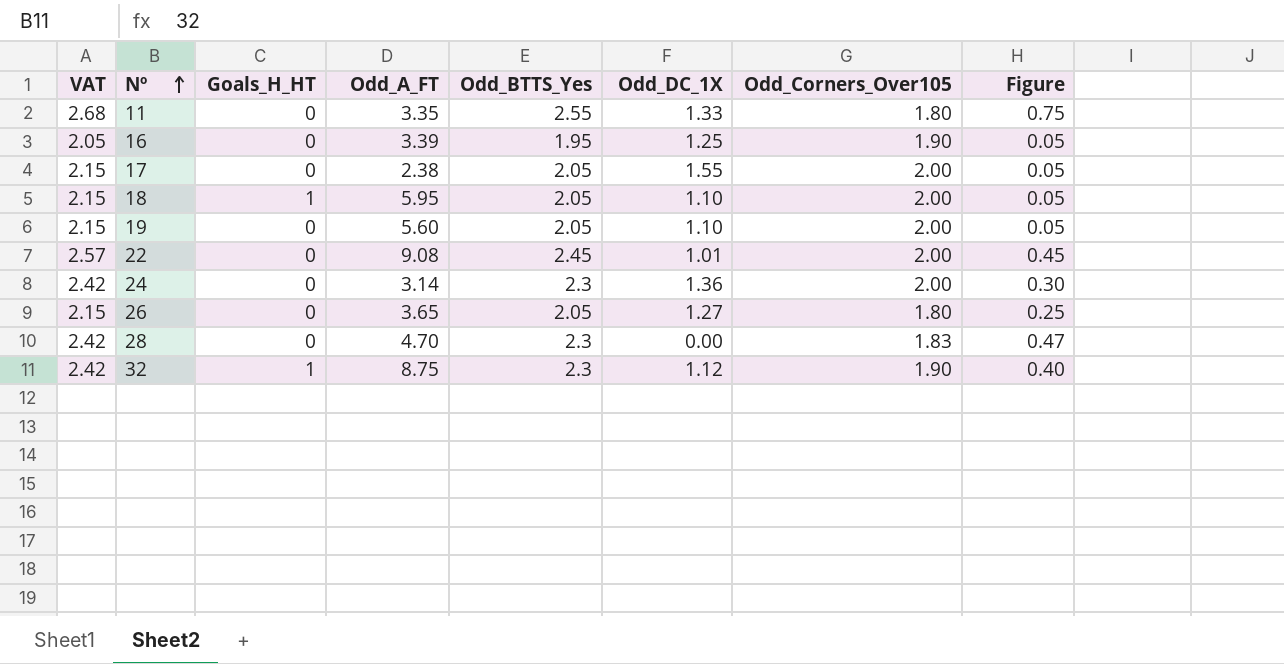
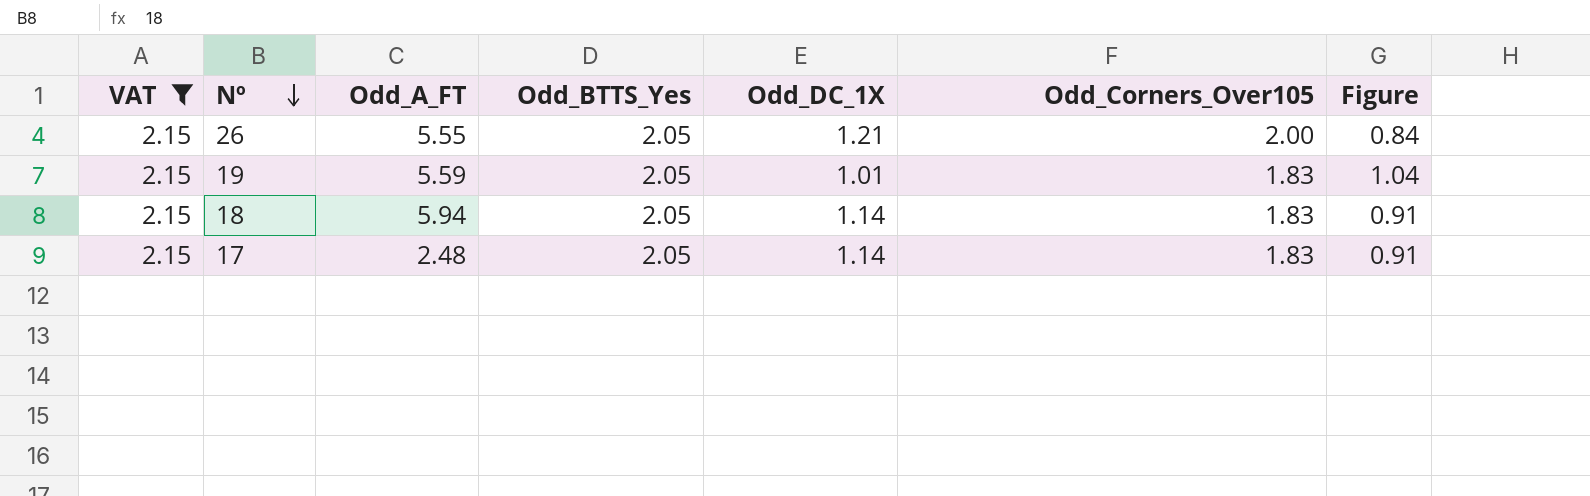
filter: none -> VAT = 2.15
row order: Nº ascending -> Nº descending
column Goals_H_HT | position: 3 -> none
column Figure | formula: [Odd_BTTS_Yes] - [Odd_Corners_Over105] -> [Odd_BTTS_Yes] - [Odd_DC_1X]
26 | Odd_A_FT: 3.65 -> 5.55
26 | Odd_DC_1X: 1.27 -> 1.21
26 | Odd_Corners_Over105: 1.80 -> 2.00
19 | Odd_A_FT: 5.60 -> 5.59
19 | Odd_DC_1X: 1.10 -> 1.01
19 | Odd_Corners_Over105: 2.00 -> 1.83
18 | Odd_A_FT: 5.95 -> 5.94
18 | Odd_DC_1X: 1.10 -> 1.14
18 | Odd_Corners_Over105: 2.00 -> 1.83
17 | Odd_A_FT: 2.38 -> 2.48
17 | Odd_DC_1X: 1.55 -> 1.14
17 | Odd_Corners_Over105: 2.00 -> 1.83

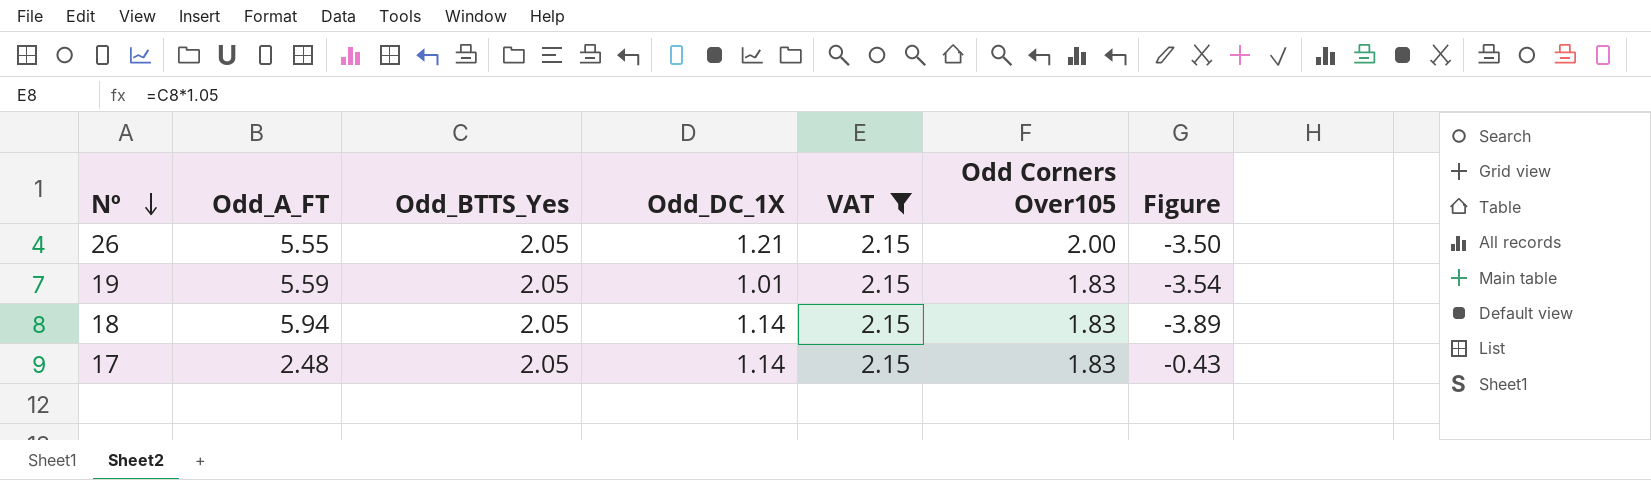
column VAT | position: 1 -> 5
column name: Odd_Corners_Over105 -> Odd Corners Over105
column Figure | formula: [Odd_BTTS_Yes] - [Odd_DC_1X] -> [Odd_BTTS_Yes] - [Odd_A_FT]

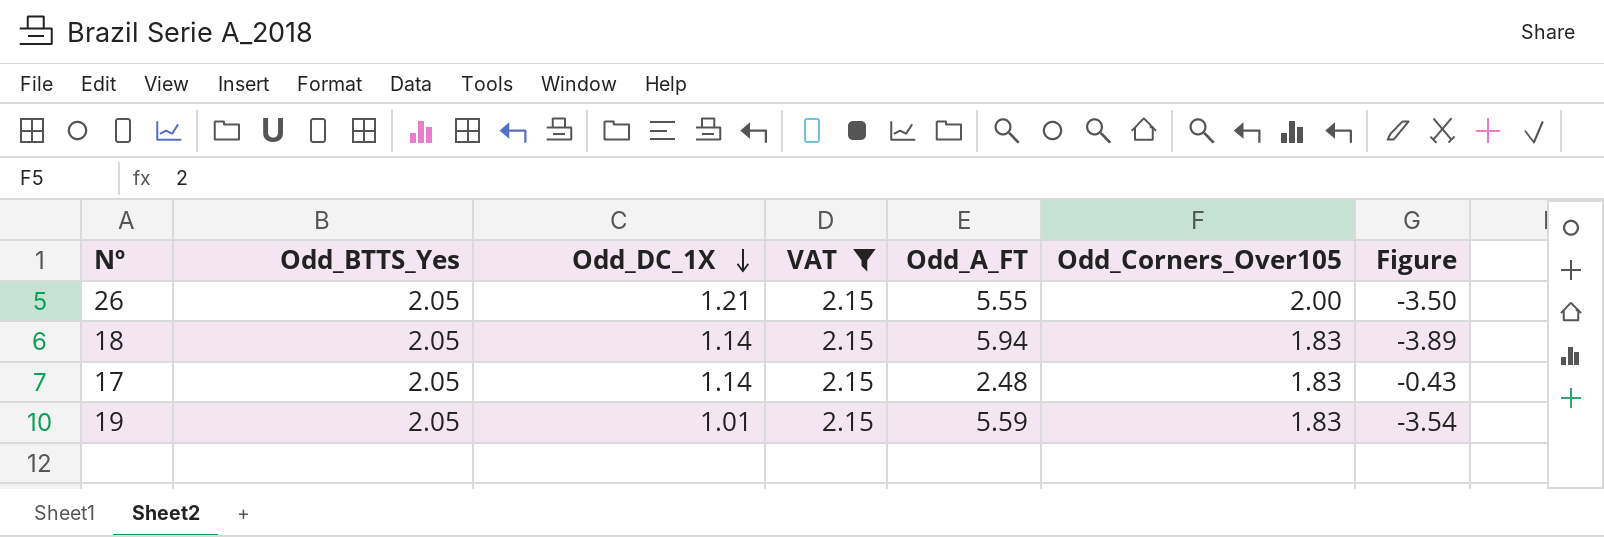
row order: Nº descending -> Odd_DC_1X descending
column Odd_A_FT | position: 2 -> 5
column name: Odd Corners Over105 -> Odd_Corners_Over105

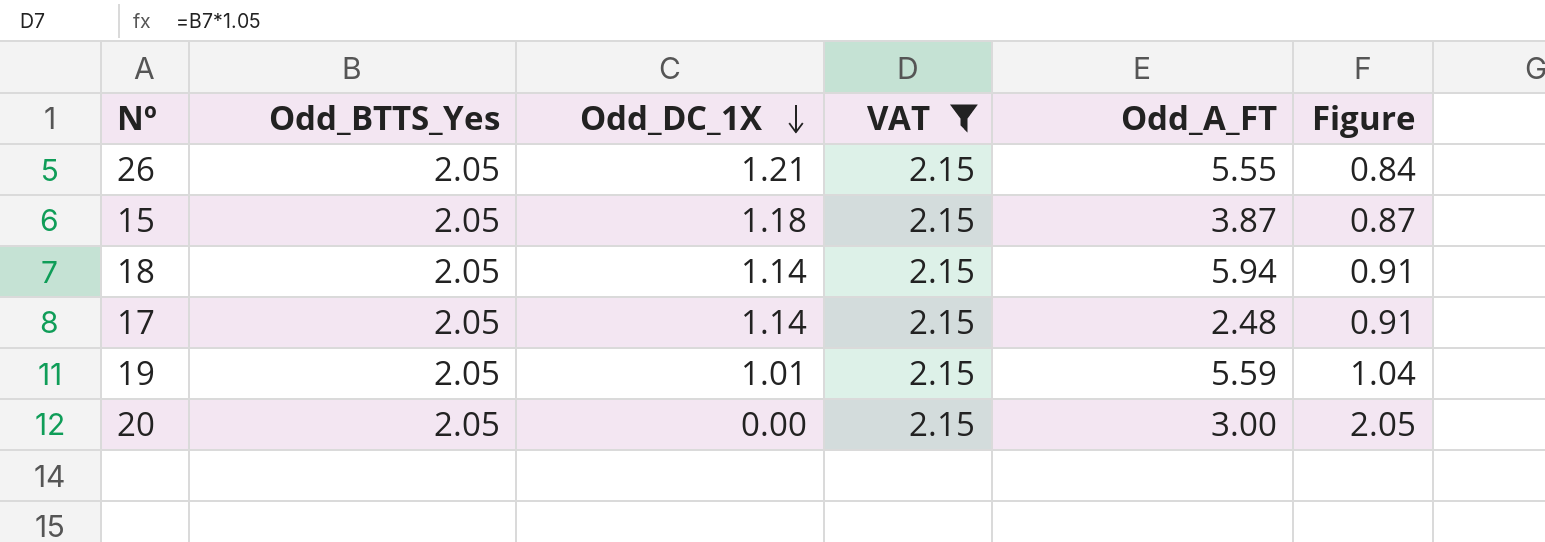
column Odd_Corners_Over105 | position: 6 -> none
column Figure | formula: [Odd_BTTS_Yes] - [Odd_A_FT] -> [Odd_BTTS_Yes] - [Odd_DC_1X]
row 15: none -> 2.05 | 1.18 | 2.15 | 3.87 | 0.87
row 20: none -> 2.05 | 0.00 | 2.15 | 3.00 | 2.05

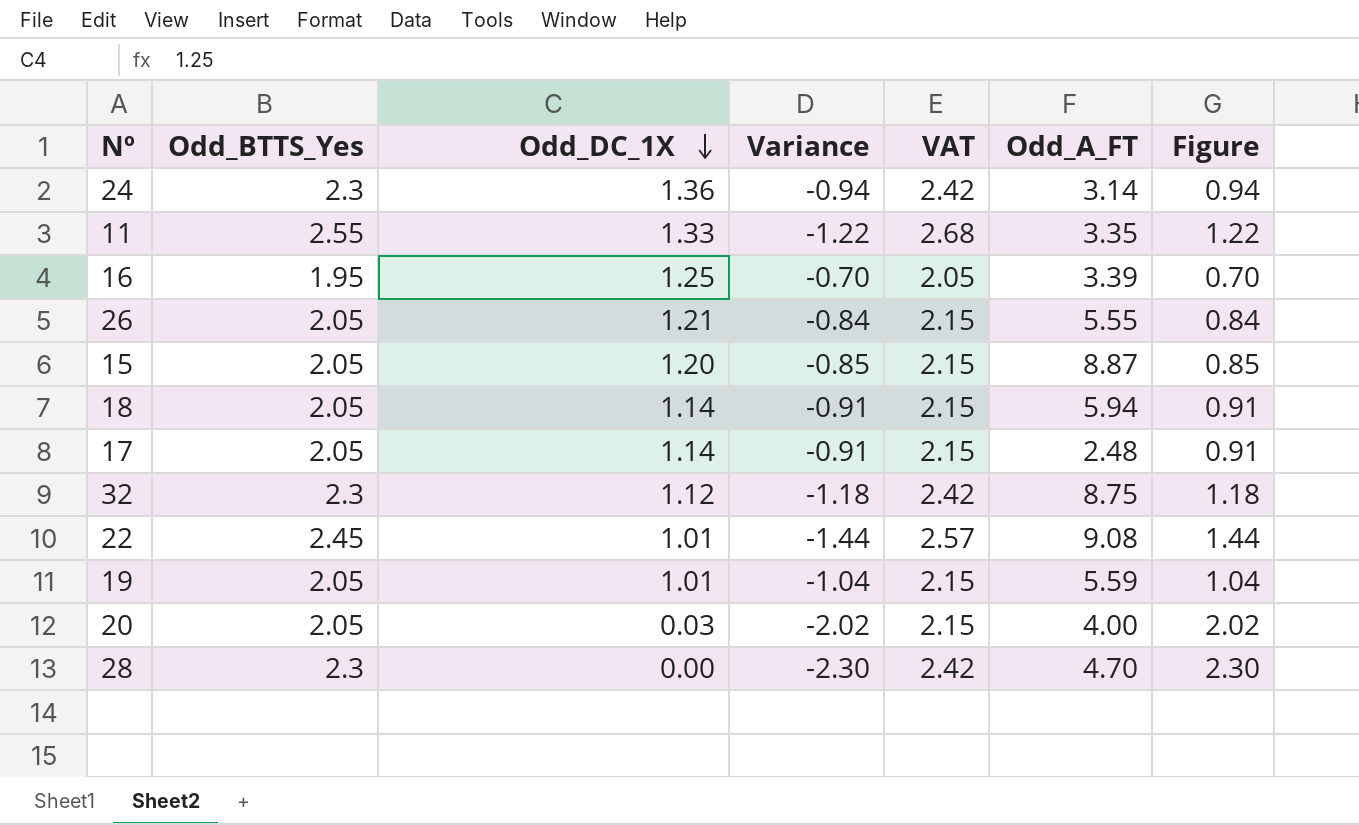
filter: VAT = 2.15 -> none
column Variance | formula: none -> [Odd_DC_1X] - [Odd_BTTS_Yes]
15 | Odd_DC_1X: 1.18 -> 1.20
15 | Odd_A_FT: 3.87 -> 8.87
15 | Figure: 0.87 -> 0.85
20 | Odd_DC_1X: 0.00 -> 0.03
20 | Odd_A_FT: 3.00 -> 4.00
20 | Figure: 2.05 -> 2.02

